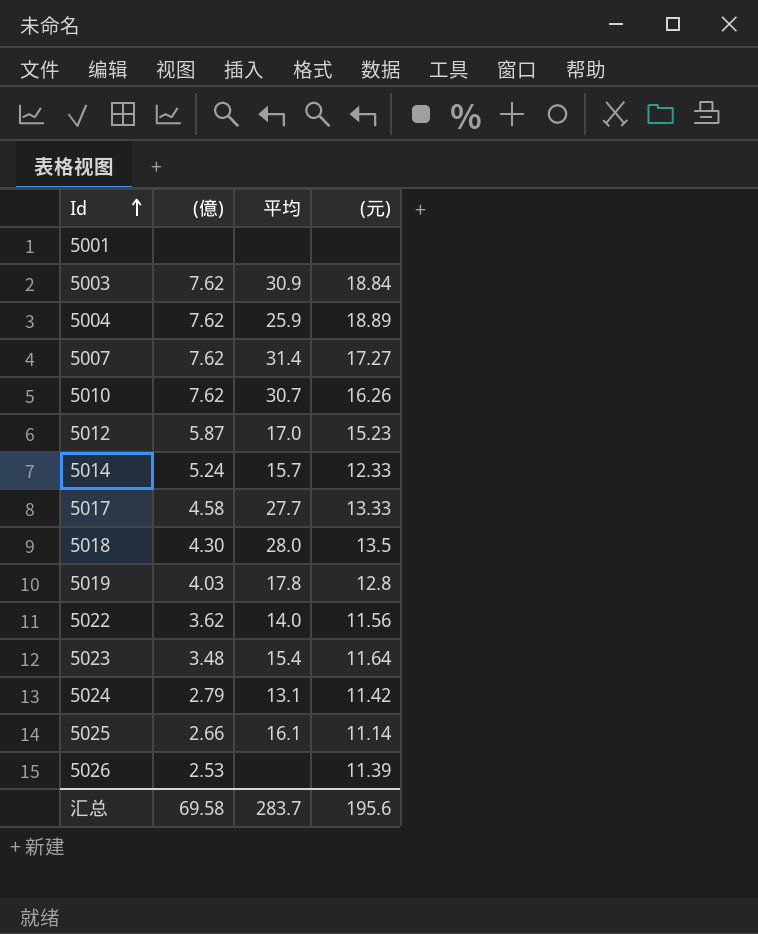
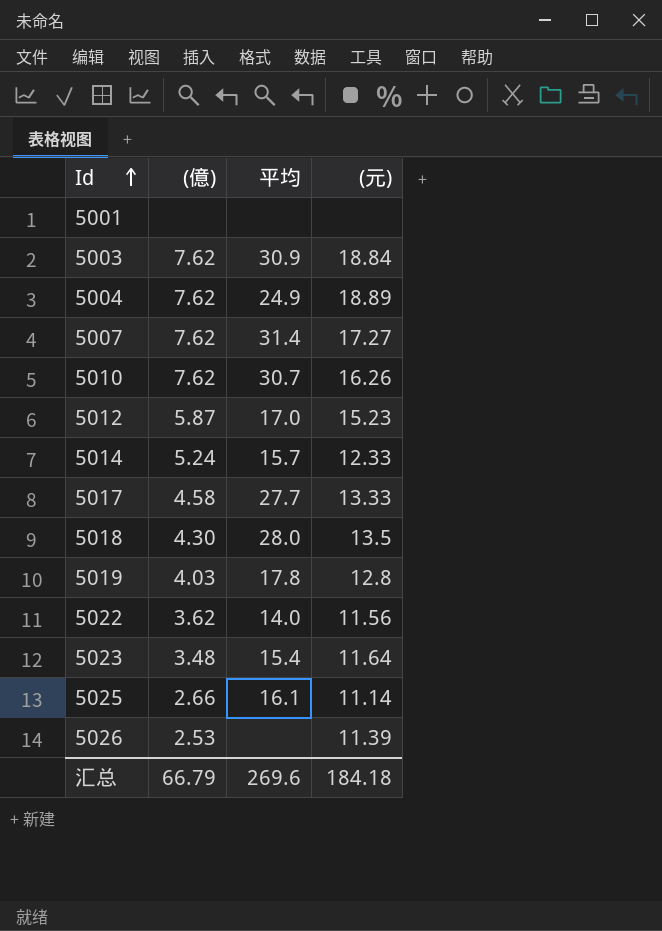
row 5024: 2.79 | 13.1 | 11.42 -> none
5004 | 平均: 25.9 -> 24.9
汇总 | (億): 69.58 -> 66.79
汇总 | 平均: 283.7 -> 269.6
汇总 | (元): 195.6 -> 184.18

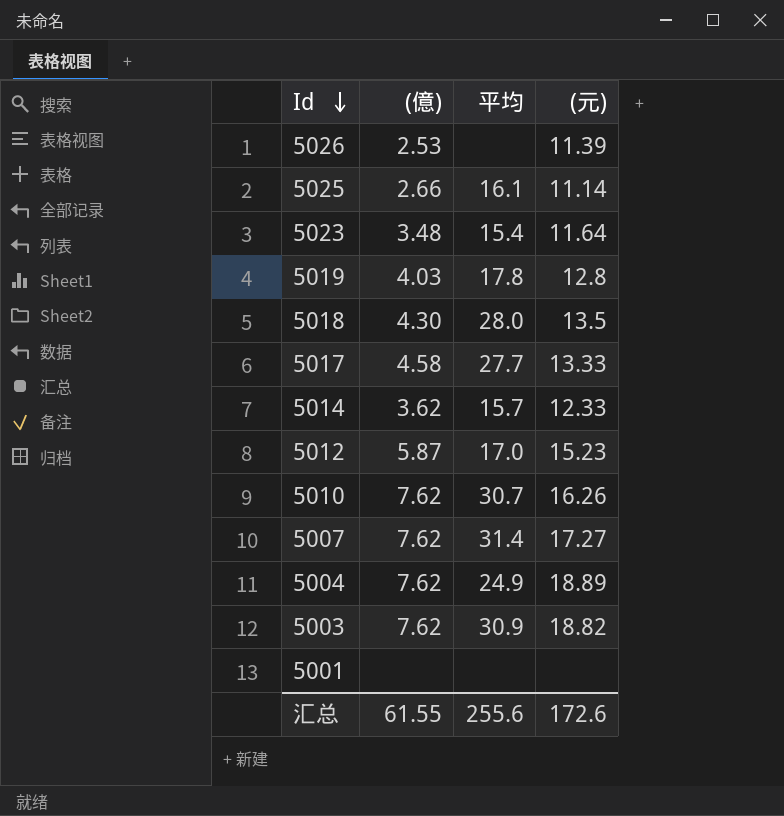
row order: Id ascending -> Id descending
row 5022: 3.62 | 14.0 | 11.56 -> none
5014 | (億): 5.24 -> 3.62
5003 | (元): 18.84 -> 18.82
汇总 | (億): 66.79 -> 61.55
汇总 | 平均: 269.6 -> 255.6
汇总 | (元): 184.18 -> 172.6

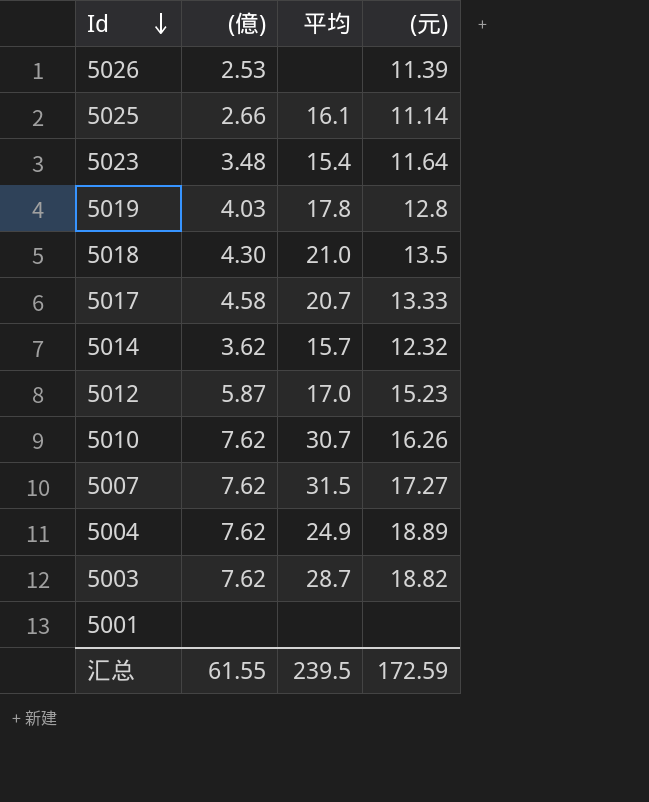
5018 | 平均: 28.0 -> 21.0
5017 | 平均: 27.7 -> 20.7
5014 | (元): 12.33 -> 12.32
5007 | 平均: 31.4 -> 31.5
5003 | 平均: 30.9 -> 28.7
汇总 | 平均: 255.6 -> 239.5
汇总 | (元): 172.6 -> 172.59

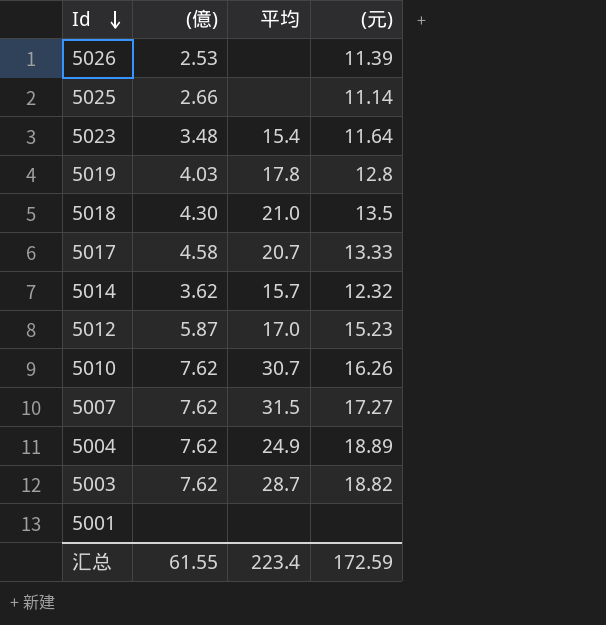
5025 | 平均: 16.1 -> none
汇总 | 平均: 239.5 -> 223.4

